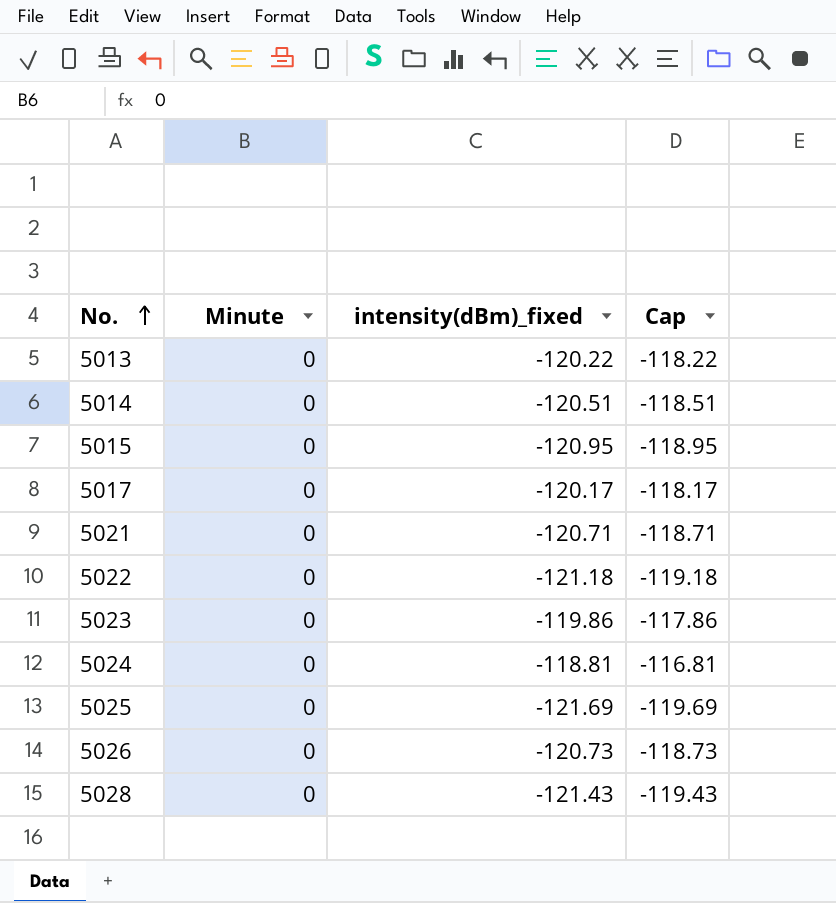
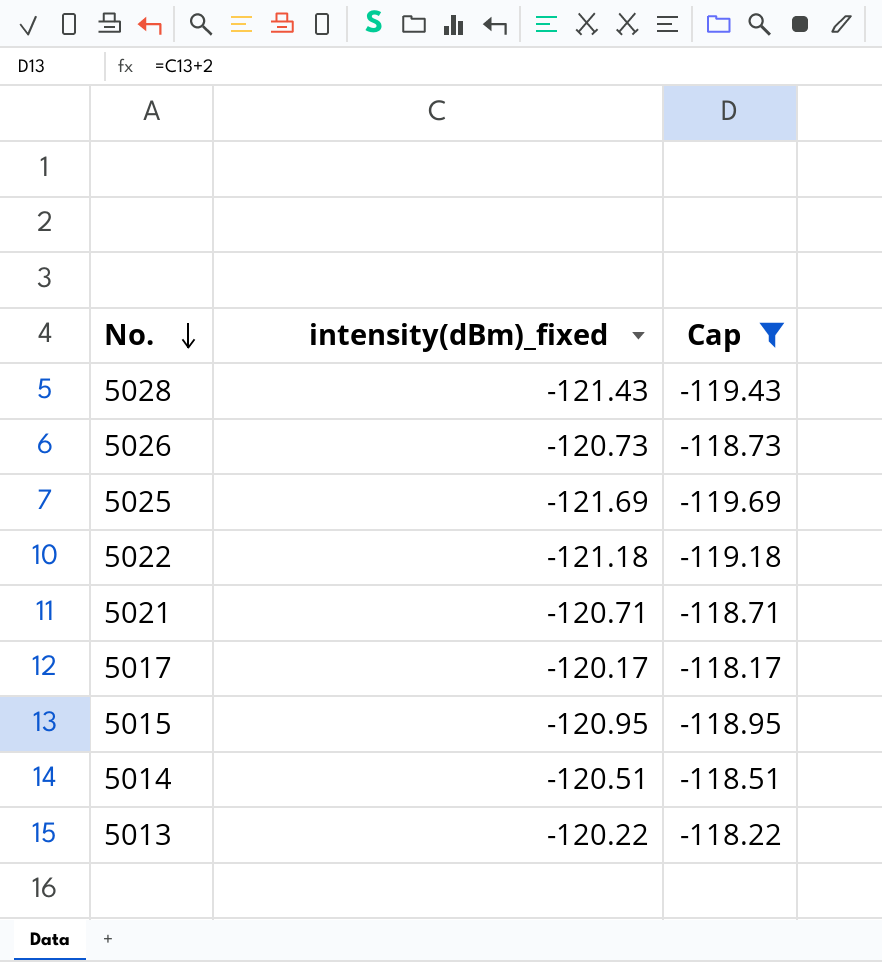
filter: none -> Cap <= -118.17
row order: No. ascending -> No. descending
column Minute | position: 2 -> none

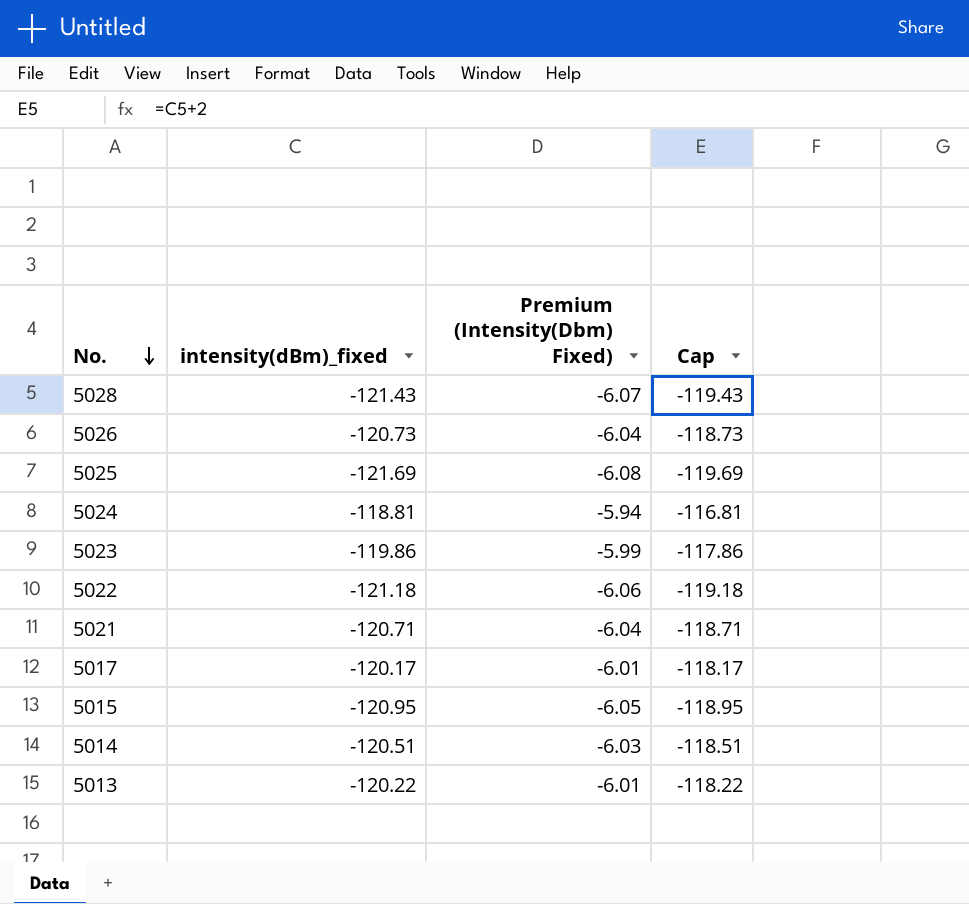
filter: Cap <= -118.17 -> none
column Premium (Intensity(Dbm) Fixed) | formula: none -> [intensity(dBm)_fixed] * 0.05

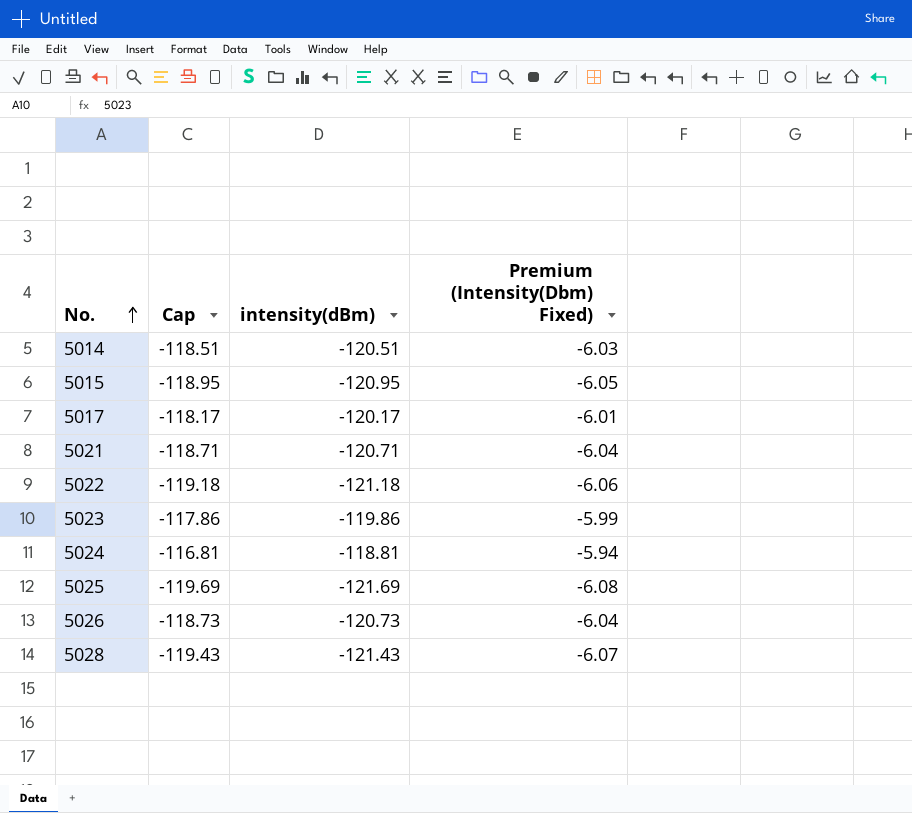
row order: No. descending -> No. ascending
column Cap | position: 4 -> 2
column name: intensity(dBm)_fixed -> intensity(dBm)
row 5013: -120.22 | -6.01 | -118.22 -> none

